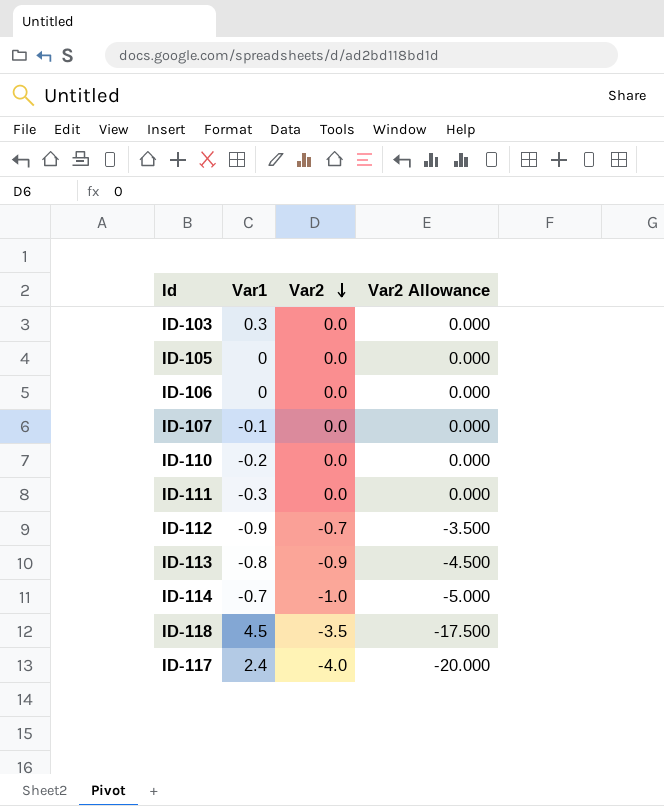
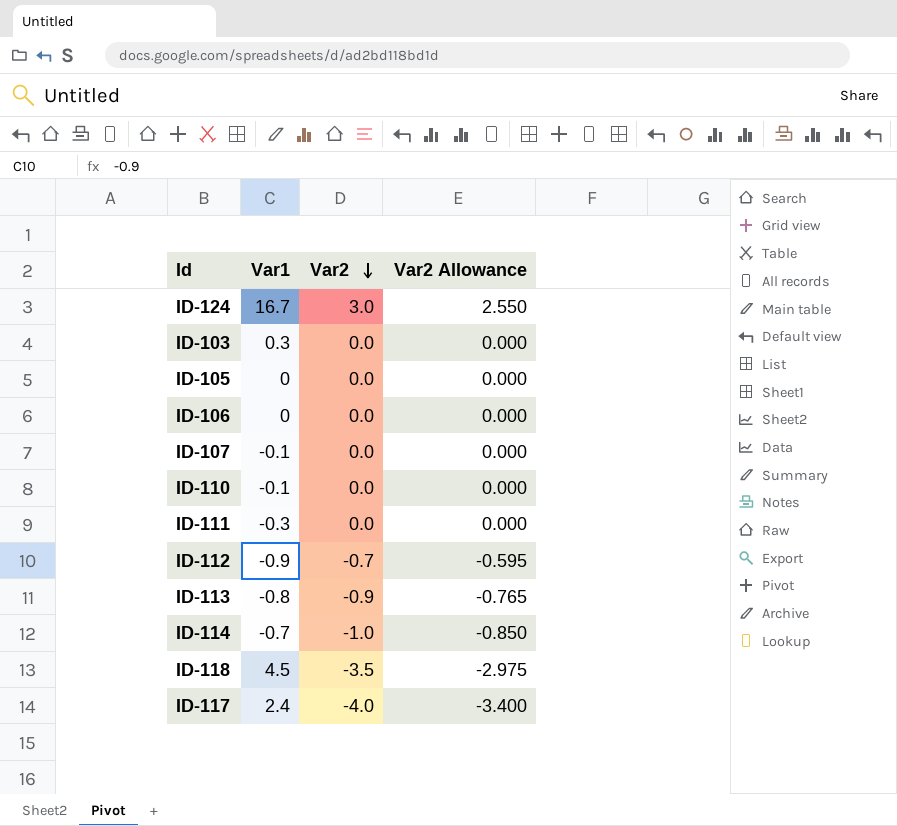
column Var2 Allowance | formula: [Var2] * 5 -> [Var2] * 0.85
row ID-124: none -> 16.7 | 3.0 | 2.550
ID-110 | Var1: -0.2 -> -0.1

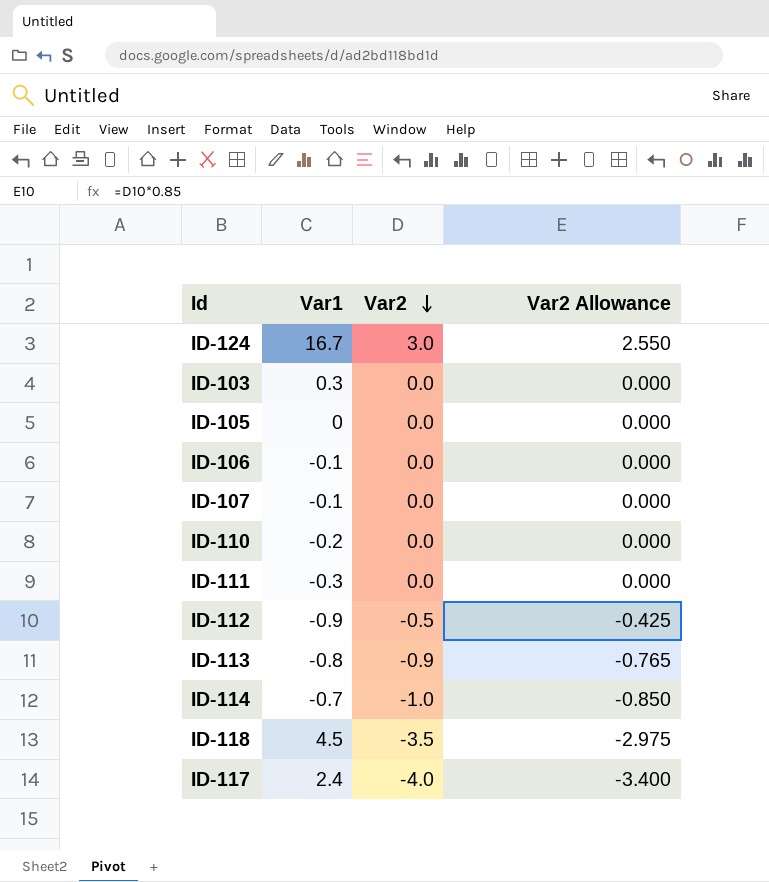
ID-106 | Var1: 0 -> -0.1
ID-110 | Var1: -0.1 -> -0.2
ID-112 | Var2: -0.7 -> -0.5
ID-112 | Var2 Allowance: -0.595 -> -0.425

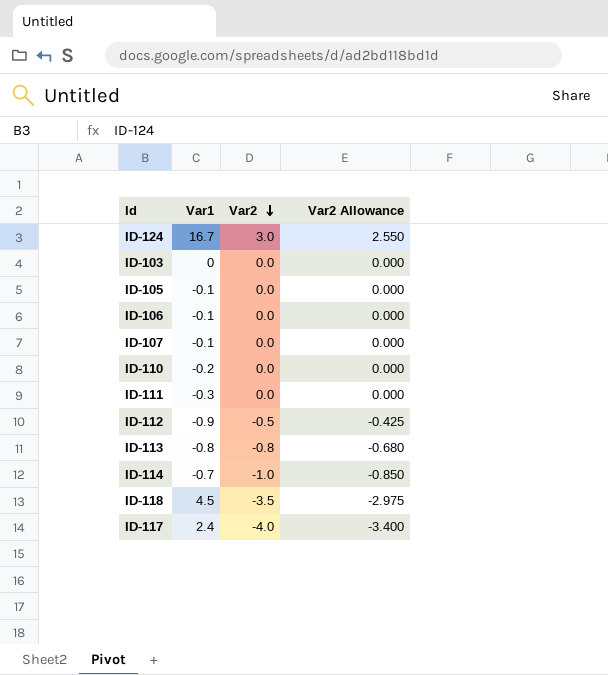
ID-103 | Var1: 0.3 -> 0
ID-105 | Var1: 0 -> -0.1
ID-113 | Var2: -0.9 -> -0.8
ID-113 | Var2 Allowance: -0.765 -> -0.680

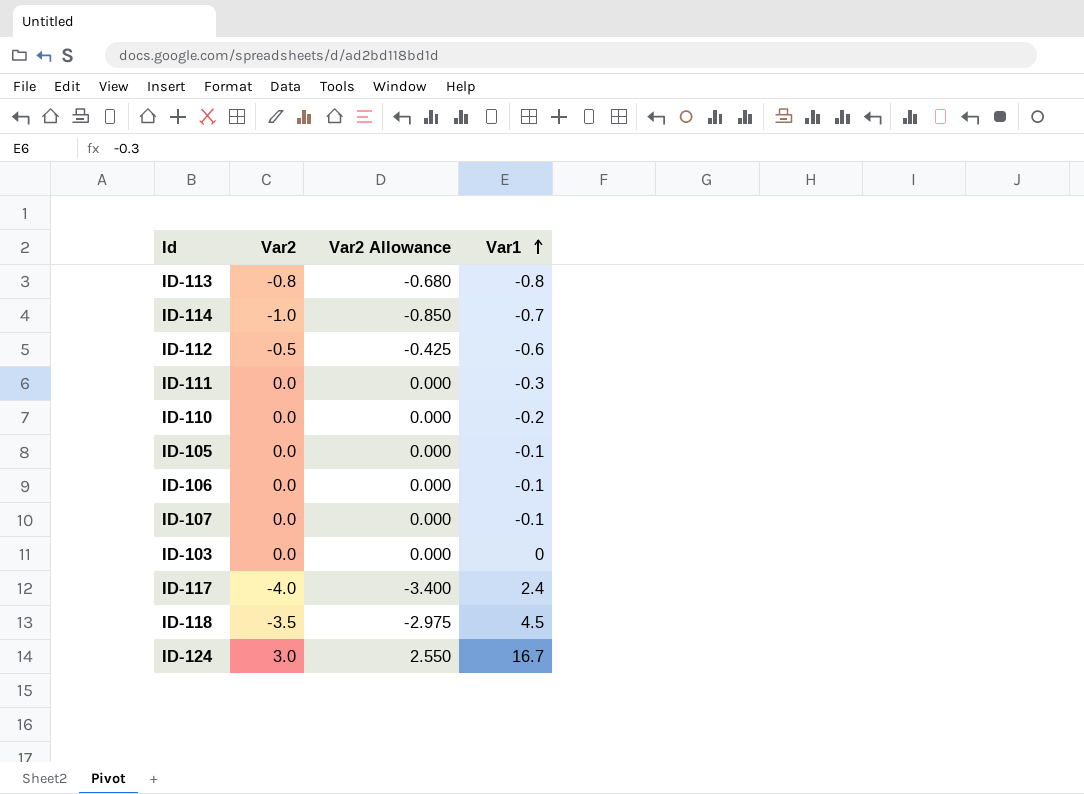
row order: Var2 descending -> Var1 ascending
column Var1 | position: 2 -> 4
ID-112 | Var1: -0.9 -> -0.6

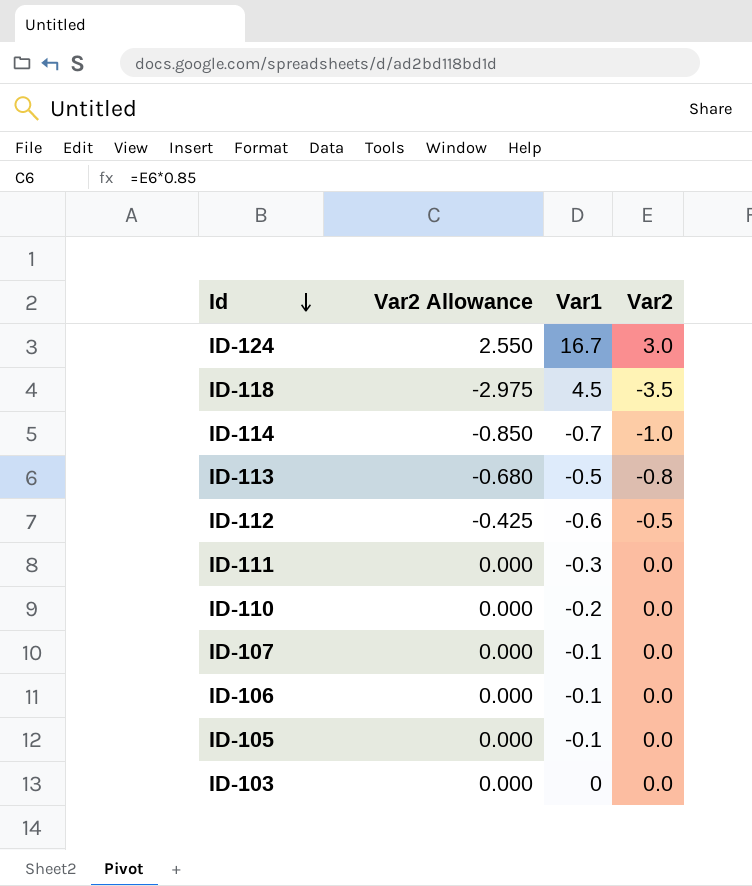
row order: Var1 ascending -> Id descending
column Var2 | position: 2 -> 4
row ID-117: -4.0 | -3.400 | 2.4 -> none
ID-113 | Var1: -0.8 -> -0.5

